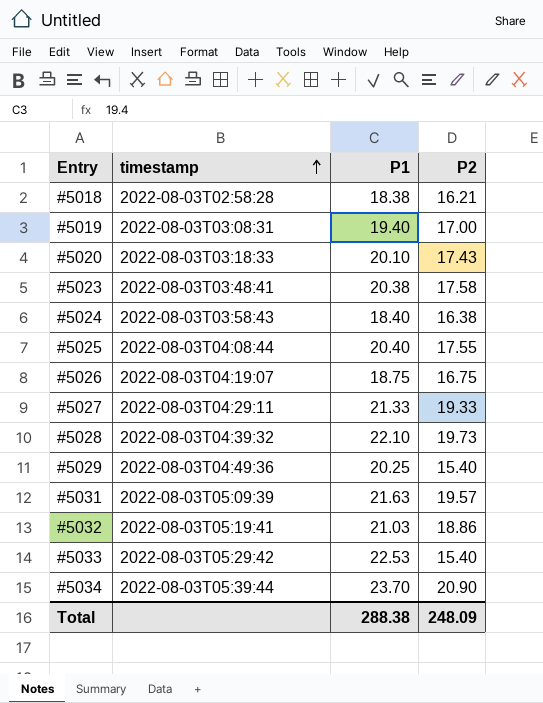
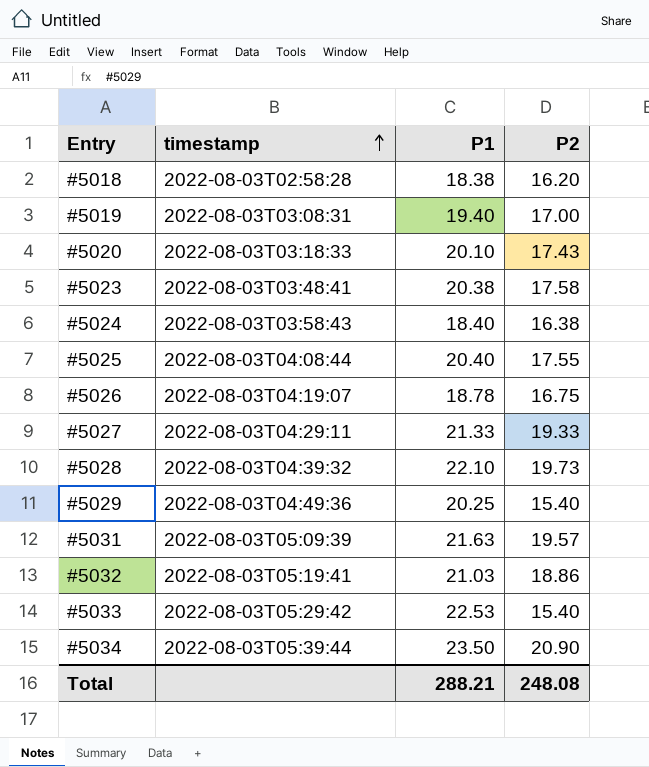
#5018 | P2: 16.21 -> 16.20
#5026 | P1: 18.75 -> 18.78
#5034 | P1: 23.70 -> 23.50
Total | P1: 288.38 -> 288.21
Total | P2: 248.09 -> 248.08

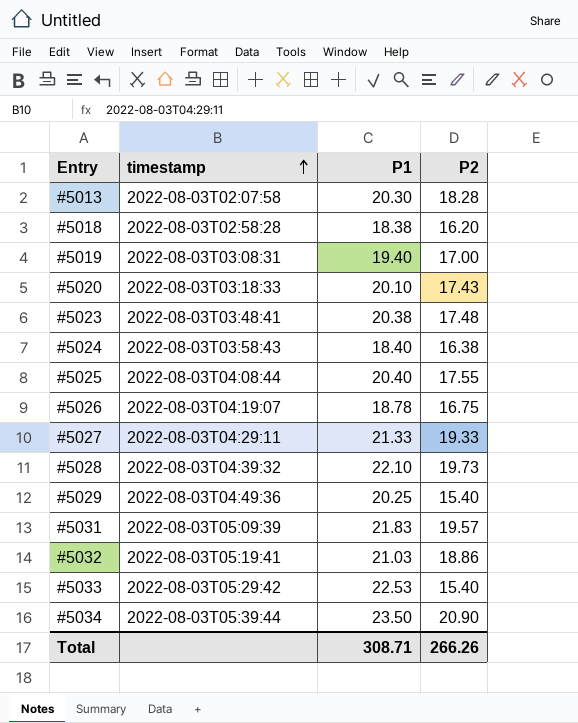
row #5013: none -> 2022-08-03T02:07:58 | 20.30 | 18.28
#5023 | P2: 17.58 -> 17.48
#5031 | P1: 21.63 -> 21.83
Total | P1: 288.21 -> 308.71
Total | P2: 248.08 -> 266.26

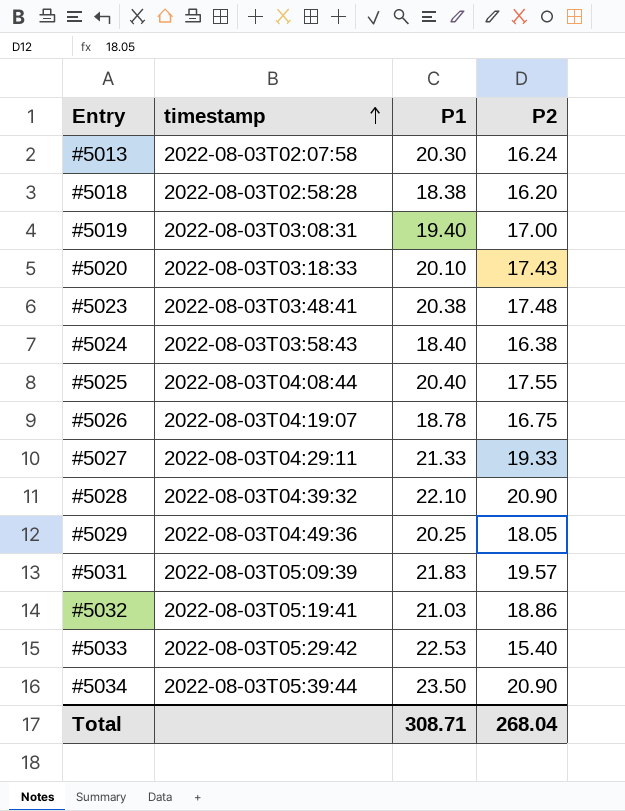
#5013 | P2: 18.28 -> 16.24
#5028 | P2: 19.73 -> 20.90
#5029 | P2: 15.40 -> 18.05
Total | P2: 266.26 -> 268.04

